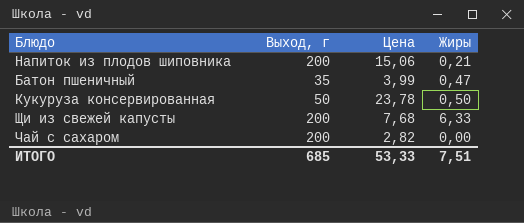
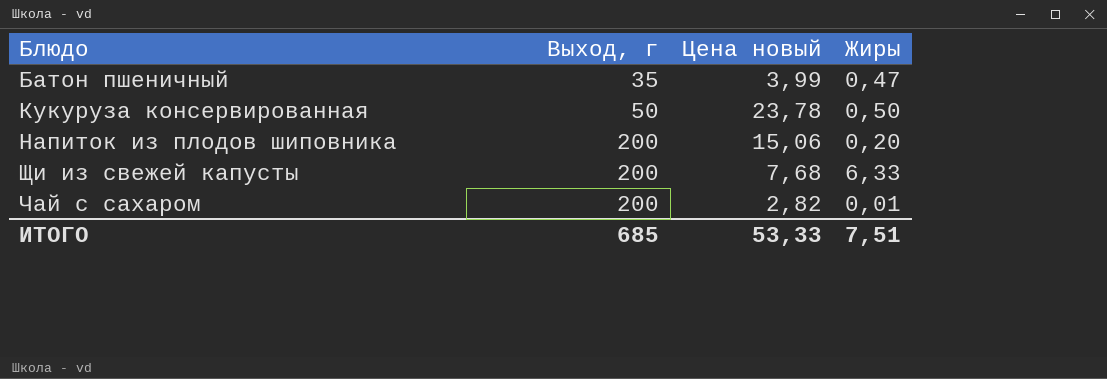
row order: none -> Выход, г ascending
column name: Цена -> Цена новый
Напиток из плодов шиповника | Жиры: 0,21 -> 0,20
Чай с сахаром | Жиры: 0,00 -> 0,01

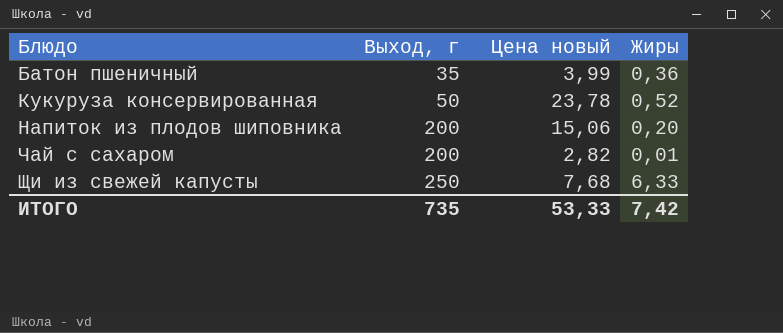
row order: Выход, г ascending -> Блюдо ascending
Батон пшеничный | Жиры: 0,47 -> 0,36
Кукуруза консервированная | Жиры: 0,50 -> 0,52
Щи из свежей капусты | Выход, г: 200 -> 250
ИТОГО | Выход, г: 685 -> 735
ИТОГО | Жиры: 7,51 -> 7,42

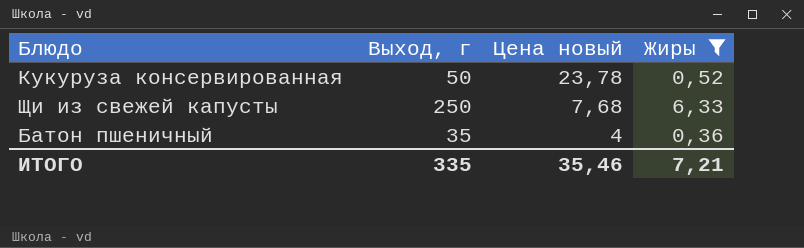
filter: none -> Жиры >= 0,36
row order: Блюдо ascending -> Цена новый descending
Батон пшеничный | Цена новый: 3,99 -> 4
ИТОГО | Выход, г: 735 -> 335
ИТОГО | Цена новый: 53,33 -> 35,46
ИТОГО | Жиры: 7,42 -> 7,21

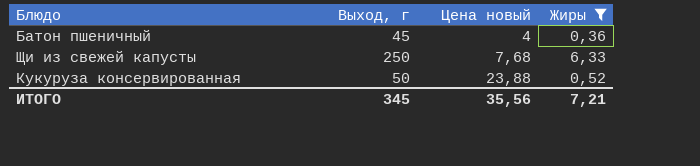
row order: Цена новый descending -> Цена новый ascending
Батон пшеничный | Выход, г: 35 -> 45
Кукуруза консервированная | Цена новый: 23,78 -> 23,88
ИТОГО | Выход, г: 335 -> 345
ИТОГО | Цена новый: 35,46 -> 35,56

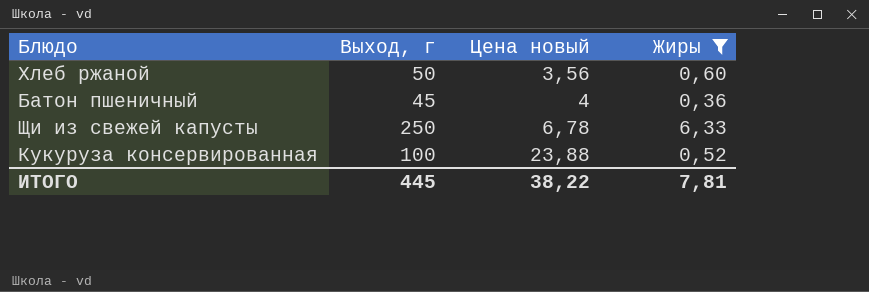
row Хлеб ржаной: none -> 50 | 3,56 | 0,60
Щи из свежей капусты | Цена новый: 7,68 -> 6,78
Кукуруза консервированная | Выход, г: 50 -> 100
ИТОГО | Выход, г: 345 -> 445
ИТОГО | Цена новый: 35,56 -> 38,22
ИТОГО | Жиры: 7,21 -> 7,81

